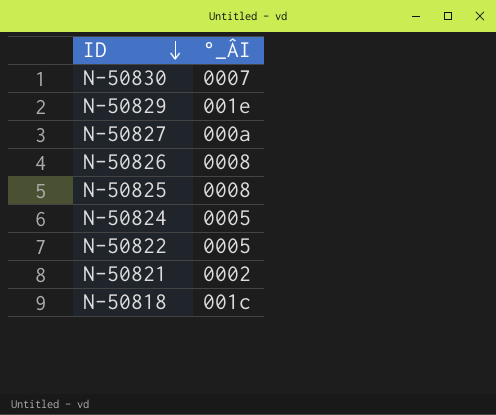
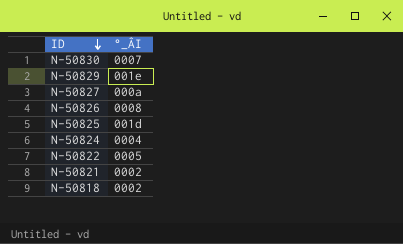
N-50825 | °_ÂI: 0008 -> 001d
N-50824 | °_ÂI: 0005 -> 0004
N-50818 | °_ÂI: 001c -> 0002

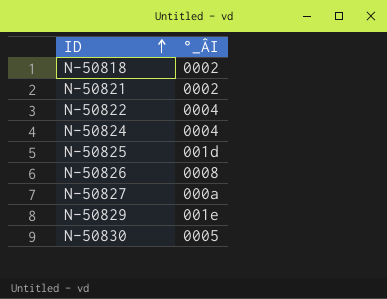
row order: ID descending -> ID ascending
N-50822 | °_ÂI: 0005 -> 0004
N-50830 | °_ÂI: 0007 -> 0005

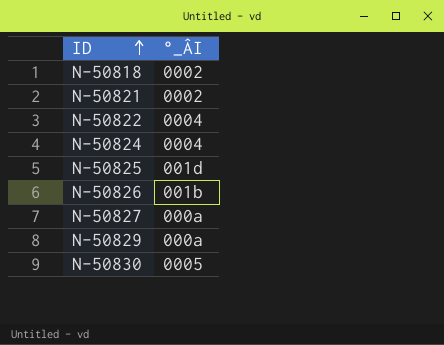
N-50826 | °_ÂI: 0008 -> 001b
N-50829 | °_ÂI: 001e -> 000a

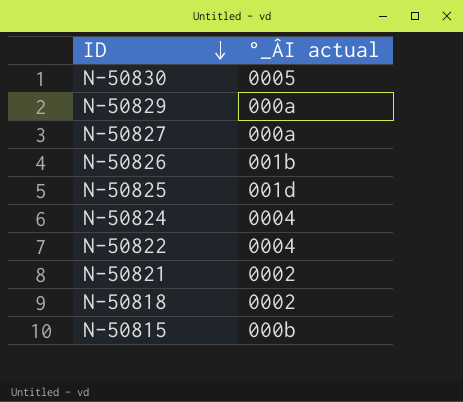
row order: ID ascending -> ID descending
column name: °_ÂI -> °_ÂI actual
row N-50815: none -> 000b

